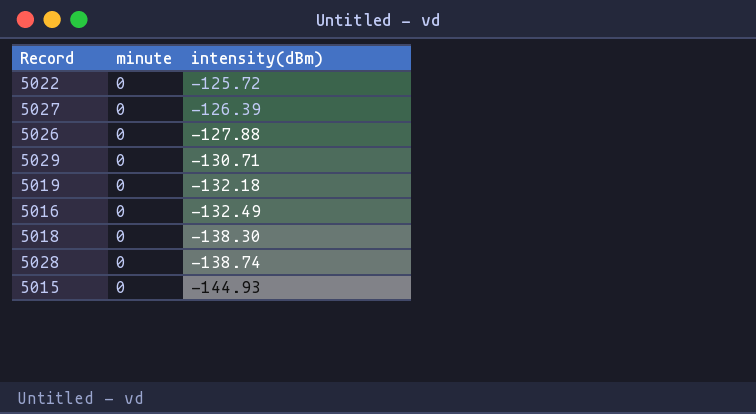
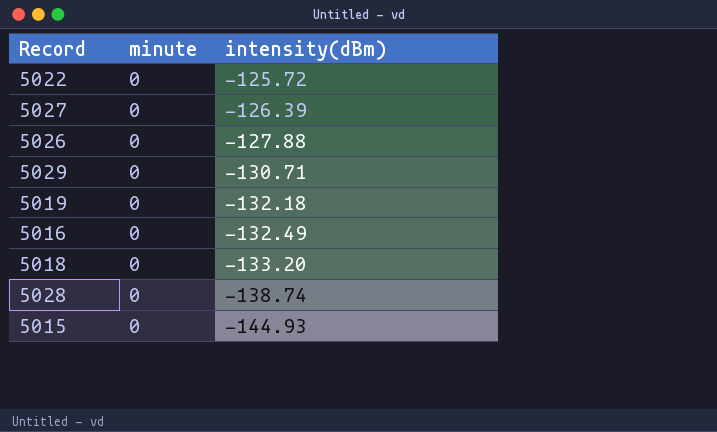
5018 | intensity(dBm): -138.30 -> -133.20

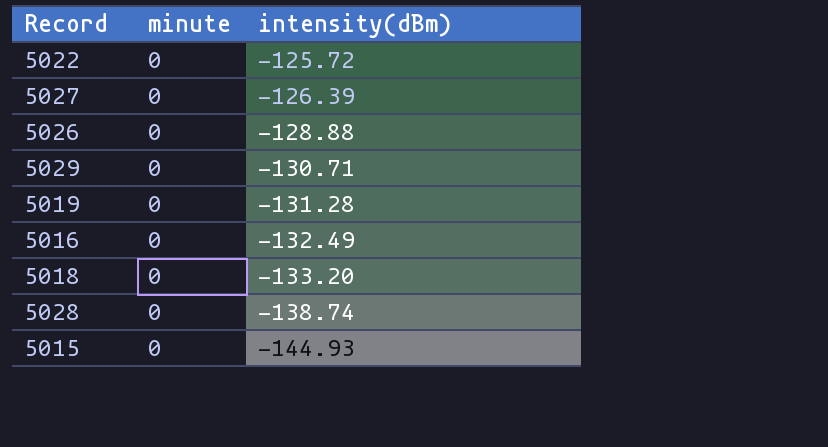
5026 | intensity(dBm): -127.88 -> -128.88
5019 | intensity(dBm): -132.18 -> -131.28

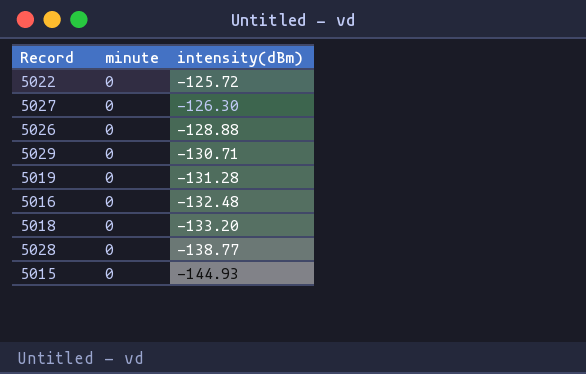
5027 | intensity(dBm): -126.39 -> -126.30
5016 | intensity(dBm): -132.49 -> -132.48
5028 | intensity(dBm): -138.74 -> -138.77

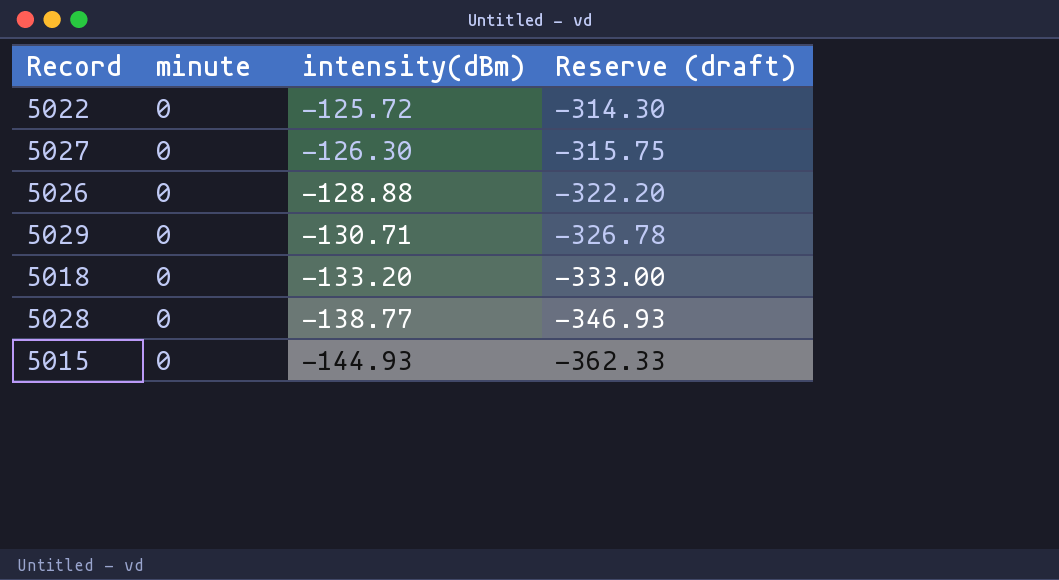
column Reserve (draft) | formula: none -> [intensity(dBm)] * 2.5
row 5019: 0 | -131.28 -> none
row 5016: 0 | -132.48 -> none

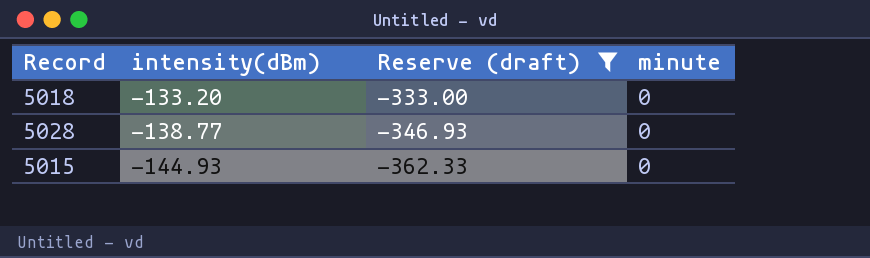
filter: none -> Reserve (draft) <= -333.00
column minute | position: 2 -> 4

